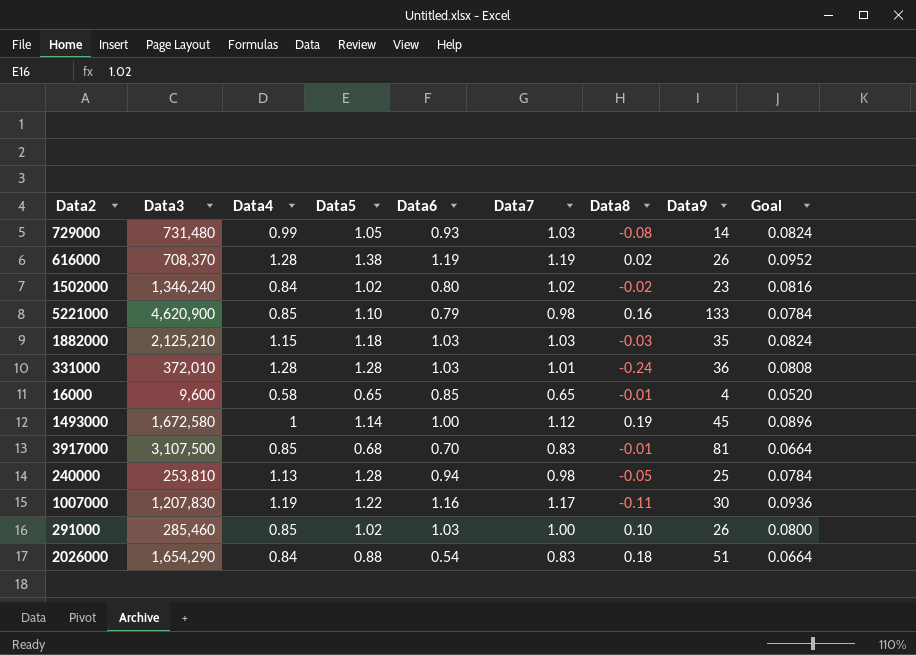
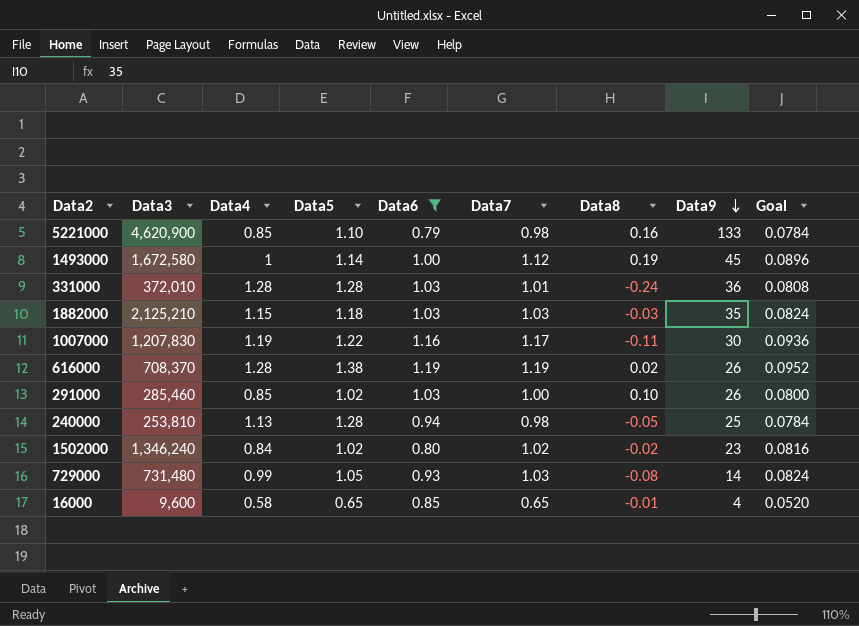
filter: none -> Data6 >= 0.79
row order: none -> Data9 descending

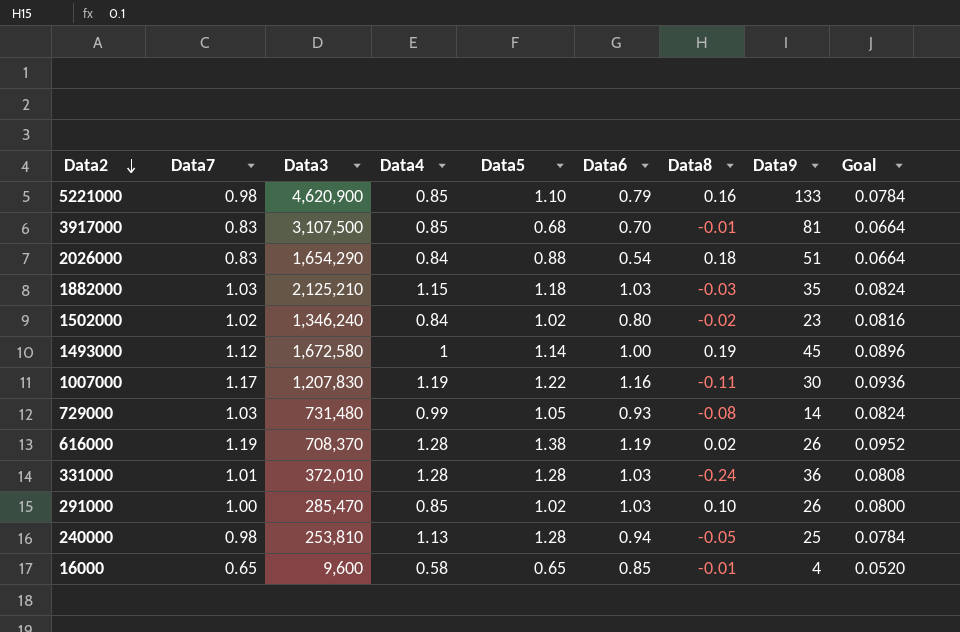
filter: Data6 >= 0.79 -> none
row order: Data9 descending -> Data2 descending
column Data7 | position: 6 -> 2
291000 | Data3: 285,460 -> 285,470

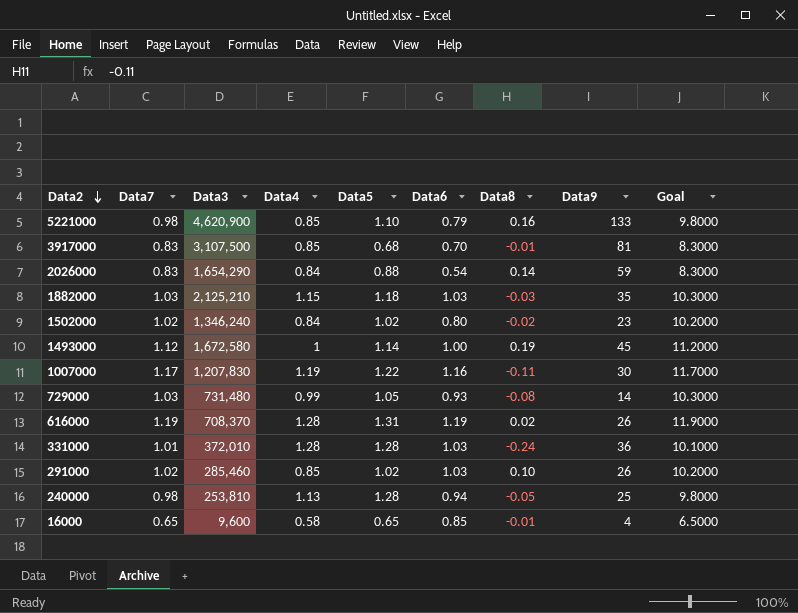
column Goal | formula: [Data7] * 0.08 -> [Data7] * 10
2026000 | Data8: 0.18 -> 0.14
2026000 | Data9: 51 -> 59
616000 | Data5: 1.38 -> 1.31
291000 | Data7: 1.00 -> 1.02
291000 | Data3: 285,470 -> 285,460

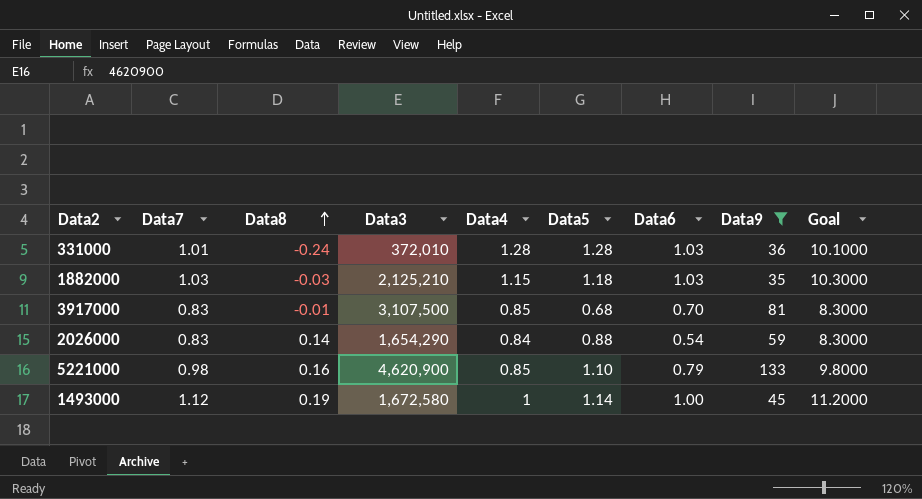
filter: none -> Data9 >= 35
row order: Data2 descending -> Data8 ascending
column Data8 | position: 7 -> 3

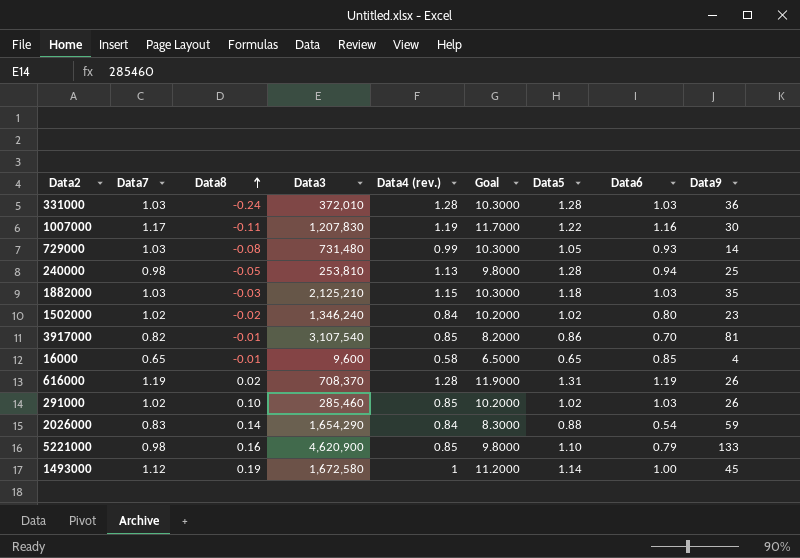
filter: Data9 >= 35 -> none
column name: Data4 -> Data4 (rev.)
column Goal | position: 9 -> 6
331000 | Data7: 1.01 -> 1.03
331000 | Goal: 10.1000 -> 10.3000
3917000 | Data7: 0.83 -> 0.82
3917000 | Data3: 3,107,500 -> 3,107,540
3917000 | Goal: 8.3000 -> 8.2000
3917000 | Data5: 0.68 -> 0.86

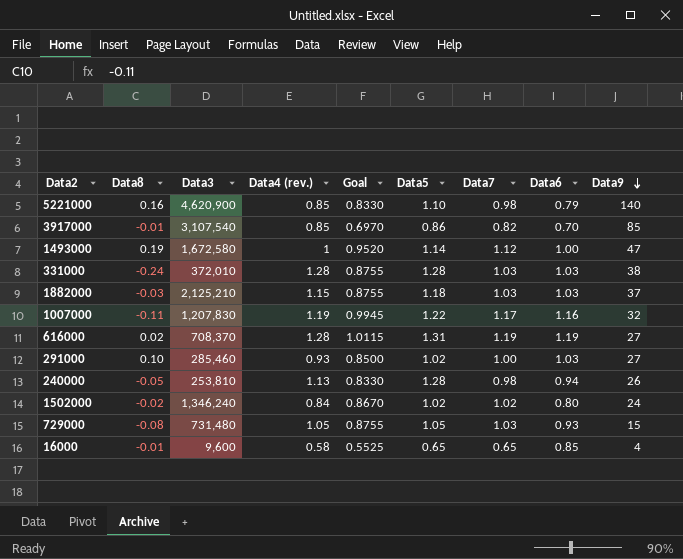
row order: Data8 ascending -> Data9 descending
column Goal | formula: [Data7] * 10 -> [Data7] * 0.85
column Data7 | position: 2 -> 7
row 2026000: 0.83 | 0.14 | 1,654,290 | 0.84 | 8.3000 | 0.88 | 0.54 | 59 -> none
5221000 | Data9: 133 -> 140
3917000 | Data9: 81 -> 85
1493000 | Data9: 45 -> 47
331000 | Data9: 36 -> 38
1882000 | Data9: 35 -> 37
1007000 | Data9: 30 -> 32
616000 | Data9: 26 -> 27
291000 | Data4 (rev.): 0.85 -> 0.93
291000 | Data7: 1.02 -> 1.00
291000 | Data9: 26 -> 27
240000 | Data9: 25 -> 26
1502000 | Data9: 23 -> 24
729000 | Data4 (rev.): 0.99 -> 1.05
729000 | Data9: 14 -> 15

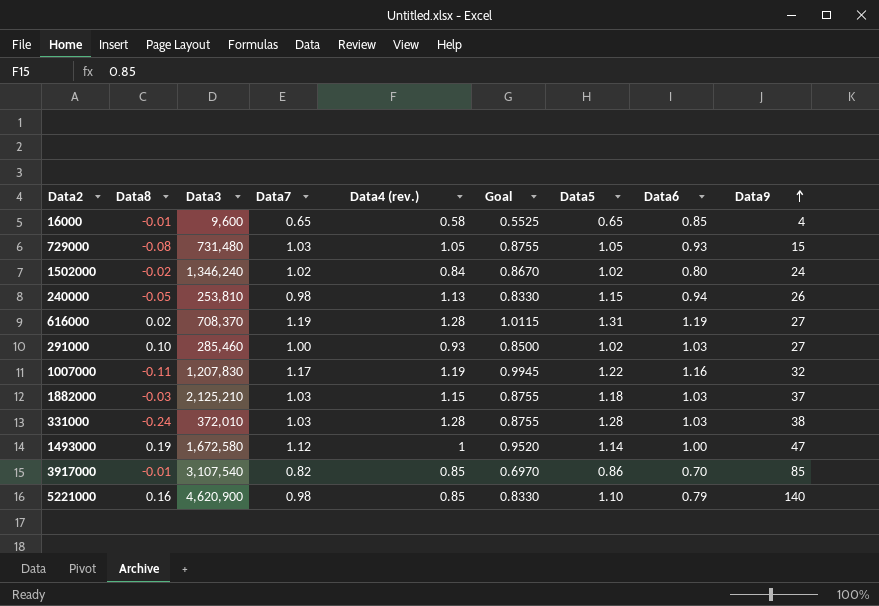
row order: Data9 descending -> Data9 ascending
column Data7 | position: 7 -> 4
240000 | Data5: 1.28 -> 1.15

